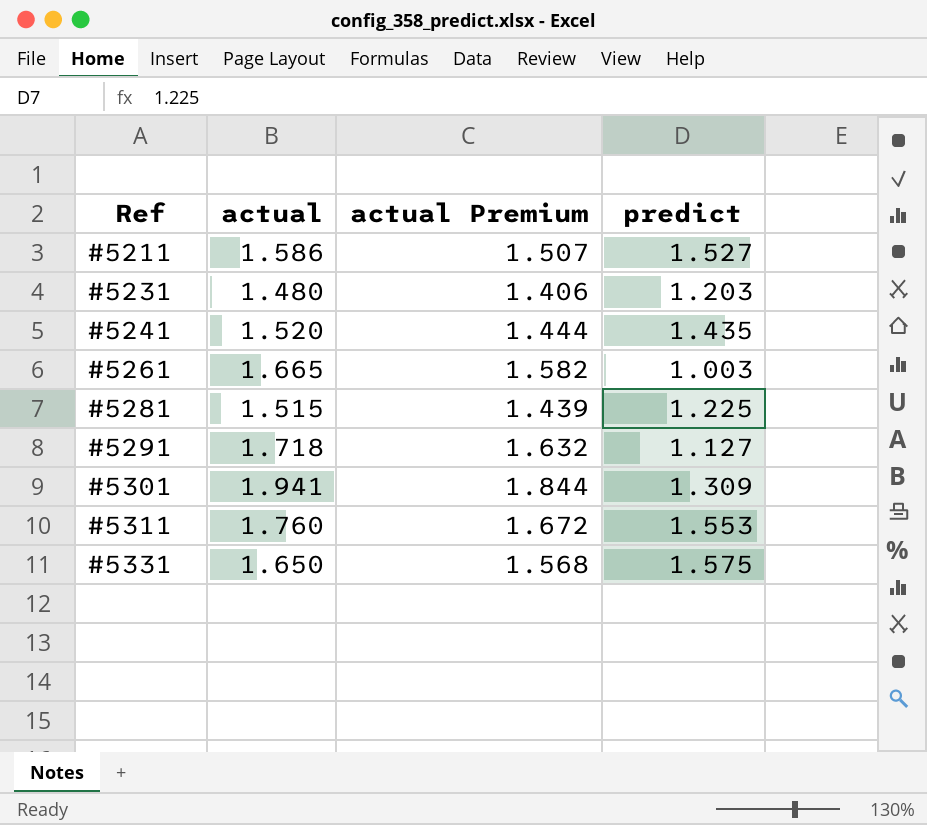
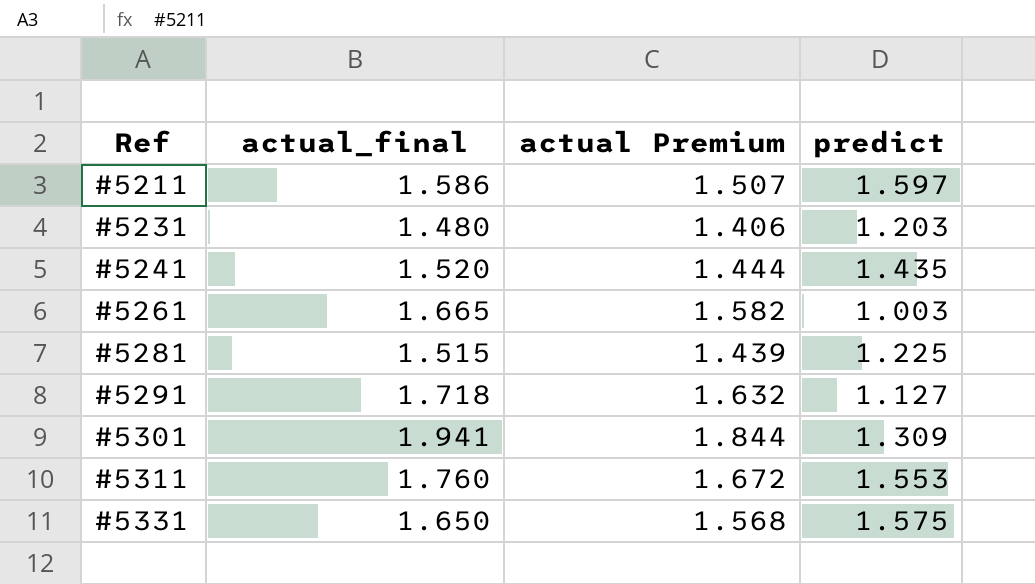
column name: actual -> actual_final
#5211 | predict: 1.527 -> 1.597

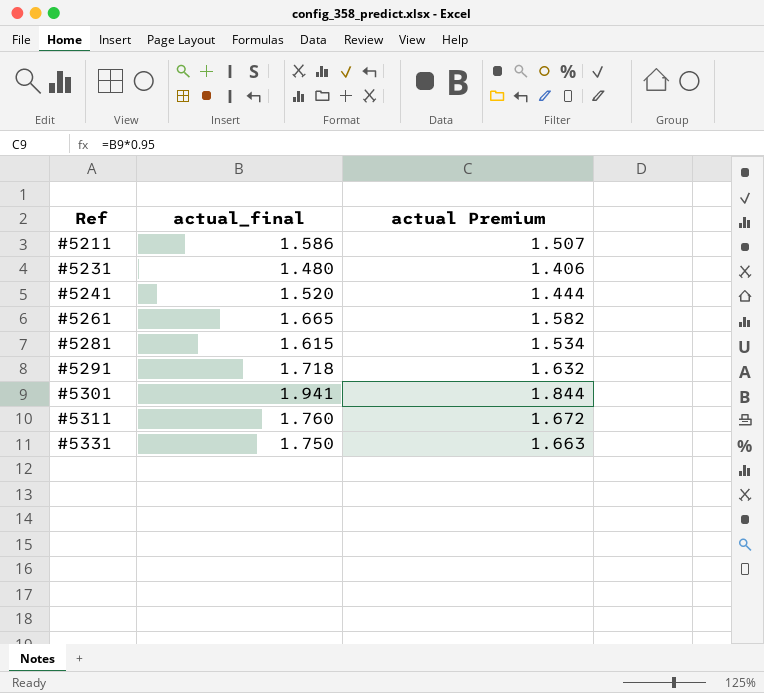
column predict | position: 4 -> none
#5281 | actual_final: 1.515 -> 1.615
#5281 | actual Premium: 1.439 -> 1.534
#5331 | actual_final: 1.650 -> 1.750
#5331 | actual Premium: 1.568 -> 1.663

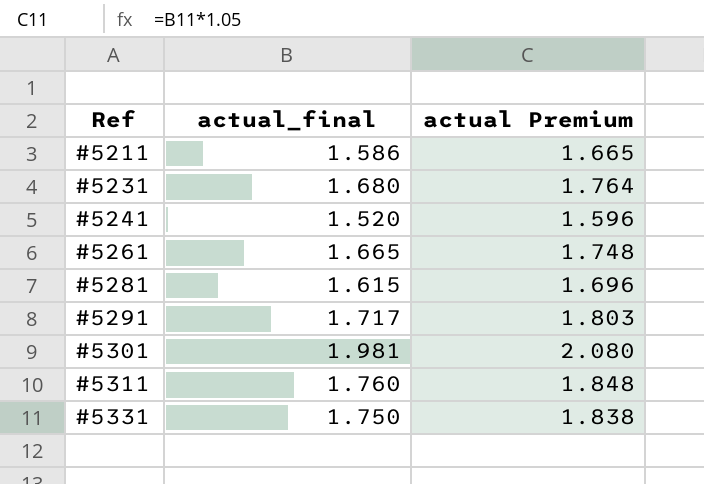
column actual Premium | formula: [actual_final] * 0.95 -> [actual_final] * 1.05
#5231 | actual_final: 1.480 -> 1.680
#5291 | actual_final: 1.718 -> 1.717
#5301 | actual_final: 1.941 -> 1.981

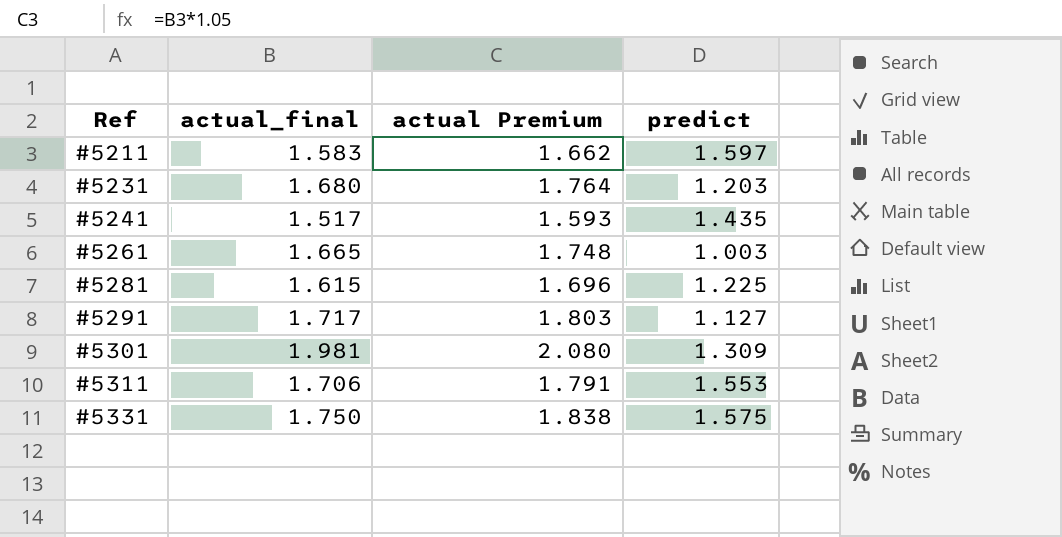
column predict | position: none -> 4
#5211 | actual_final: 1.586 -> 1.583
#5211 | actual Premium: 1.665 -> 1.662
#5241 | actual_final: 1.520 -> 1.517
#5241 | actual Premium: 1.596 -> 1.593
#5311 | actual_final: 1.760 -> 1.706
#5311 | actual Premium: 1.848 -> 1.791

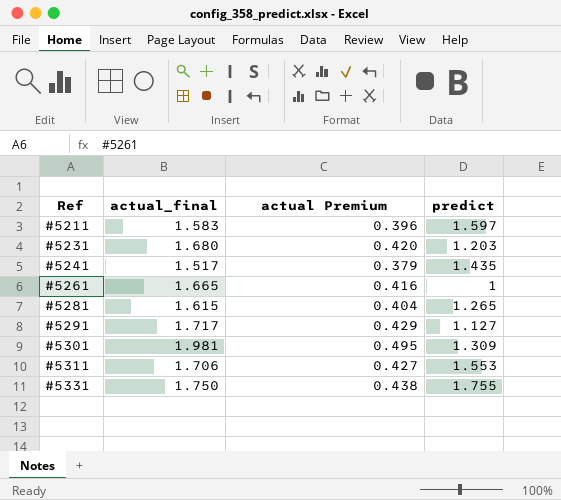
column actual Premium | formula: [actual_final] * 1.05 -> [actual_final] * 0.25
#5261 | predict: 1.003 -> 1
#5281 | predict: 1.225 -> 1.265
#5331 | predict: 1.575 -> 1.755

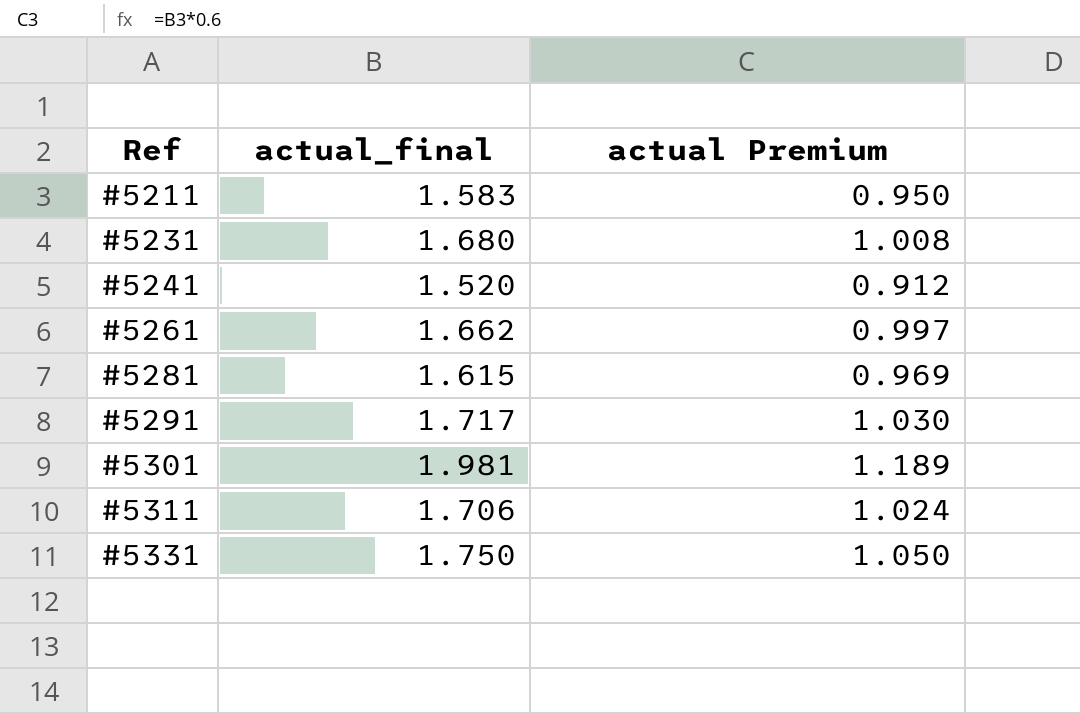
column predict | position: 4 -> none
column actual Premium | formula: [actual_final] * 0.25 -> [actual_final] * 0.6
#5241 | actual_final: 1.517 -> 1.520
#5261 | actual_final: 1.665 -> 1.662

